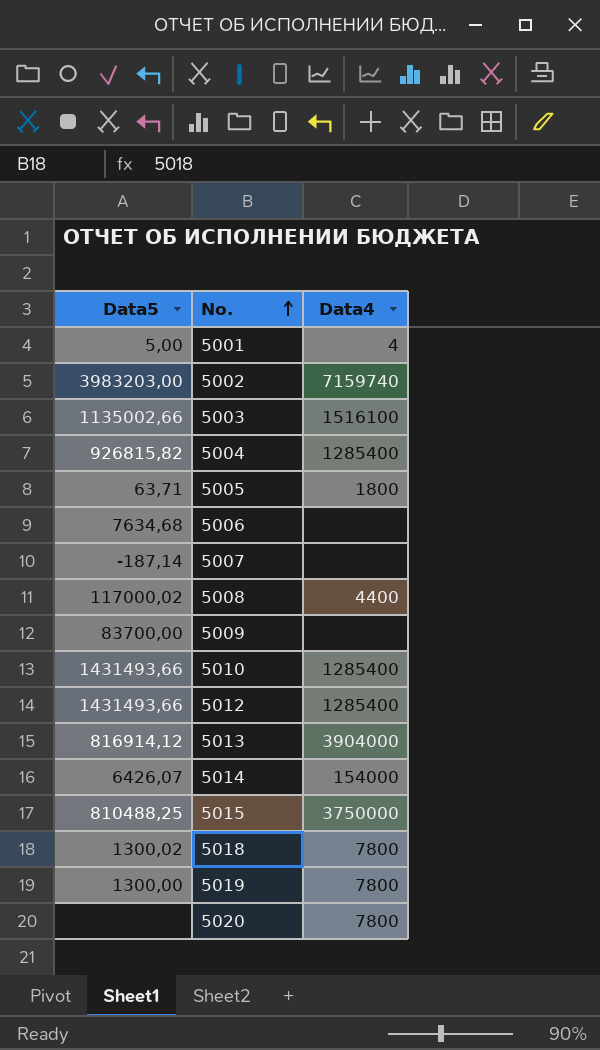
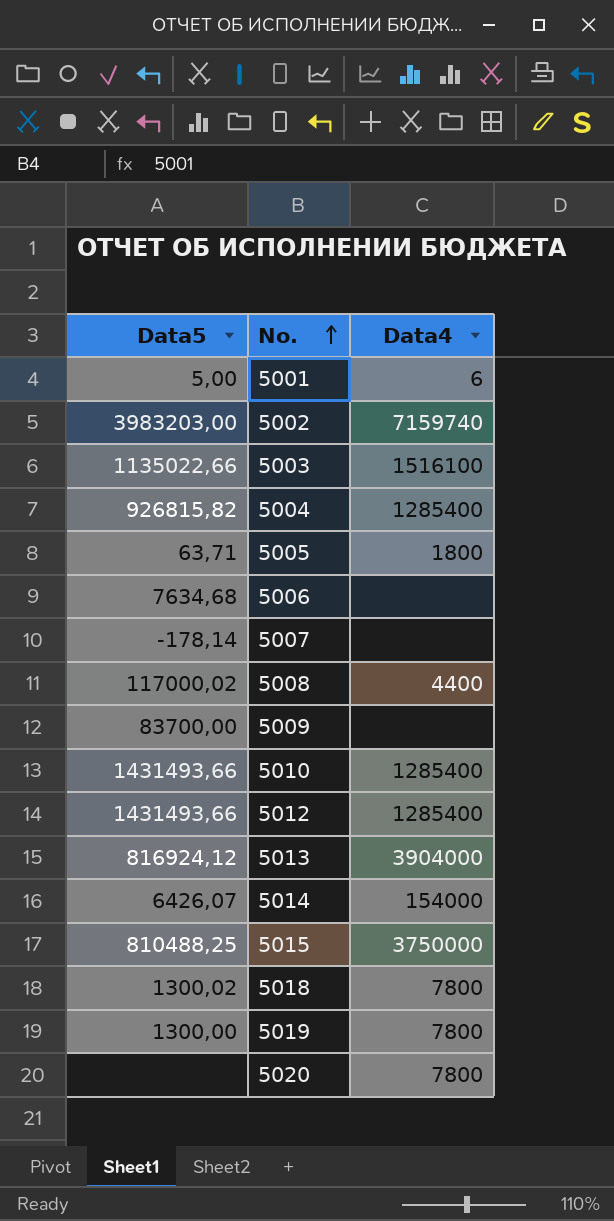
5001 | Data4: 4 -> 6
5003 | Data5: 1135002,66 -> 1135022,66
5007 | Data5: -187,14 -> -178,14
5013 | Data5: 816914,12 -> 816924,12

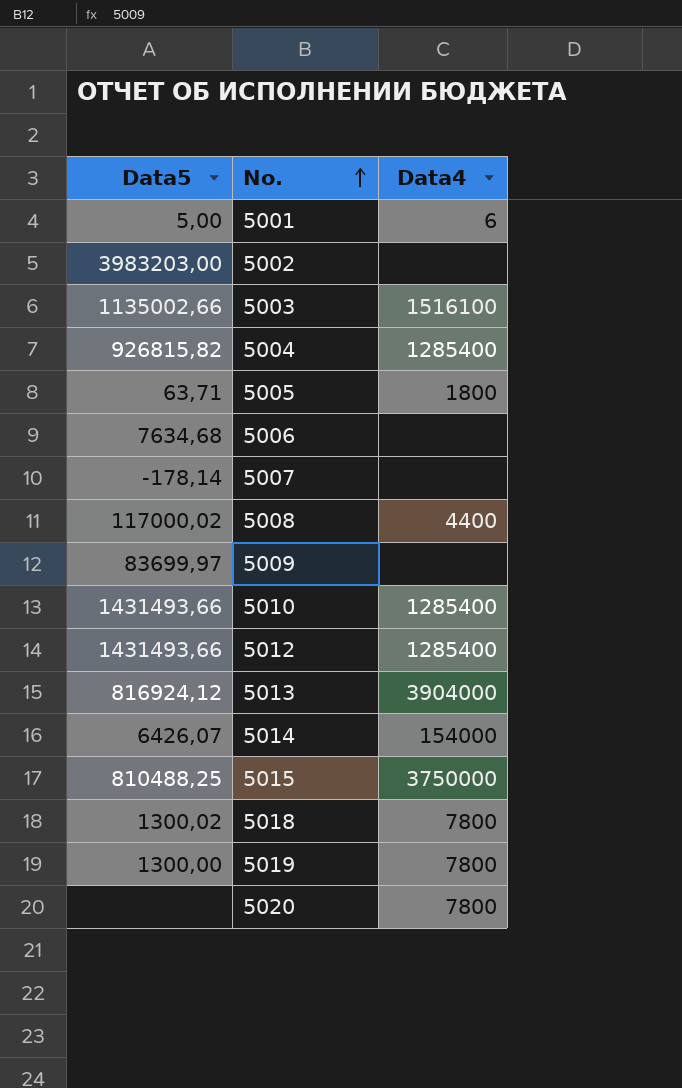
5002 | Data4: 7159740 -> none
5003 | Data5: 1135022,66 -> 1135002,66
5009 | Data5: 83700,00 -> 83699,97

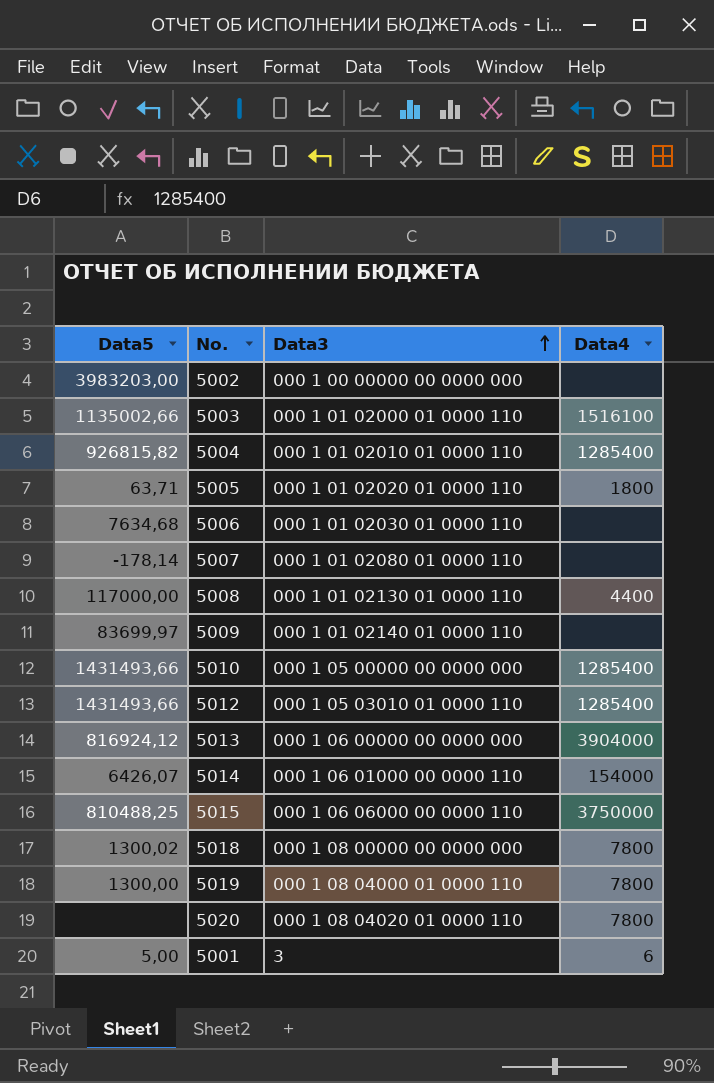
row order: No. ascending -> Data3 ascending
column Data3 | position: none -> 3
5008 | Data5: 117000,02 -> 117000,00

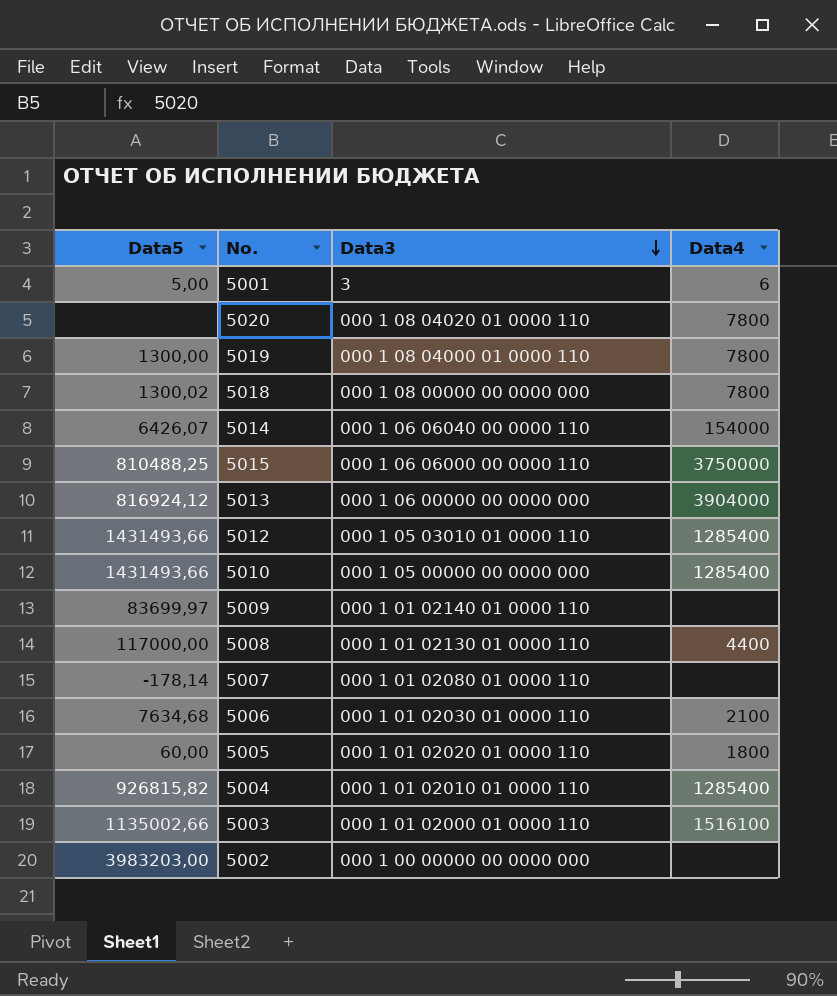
row order: Data3 ascending -> Data3 descending
5014 | Data3: 000 1 06 01000 00 0000 110 -> 000 1 06 06040 00 0000 110
5006 | Data4: none -> 2100
5005 | Data5: 63,71 -> 60,00

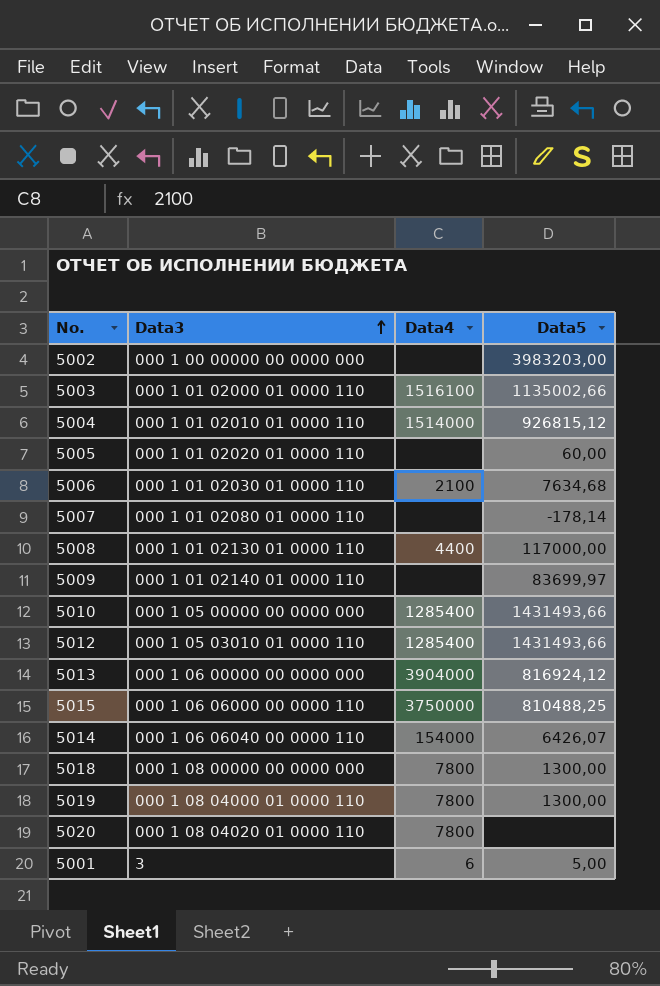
row order: Data3 descending -> Data3 ascending
column Data5 | position: 1 -> 4
5004 | Data4: 1285400 -> 1514000
5004 | Data5: 926815,82 -> 926815,12
5005 | Data4: 1800 -> none
5018 | Data5: 1300,02 -> 1300,00

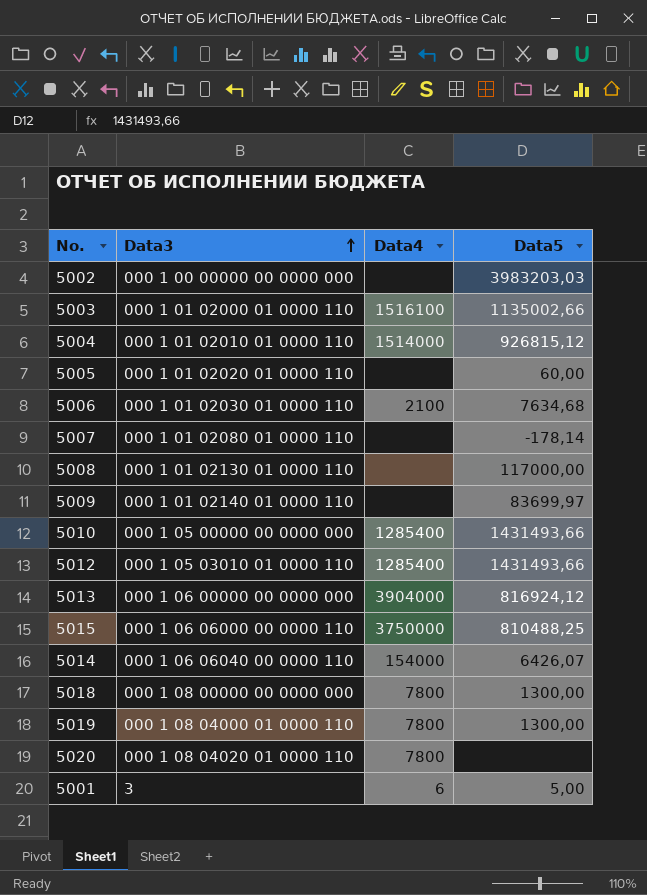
5002 | Data5: 3983203,00 -> 3983203,03
5008 | Data4: 4400 -> none

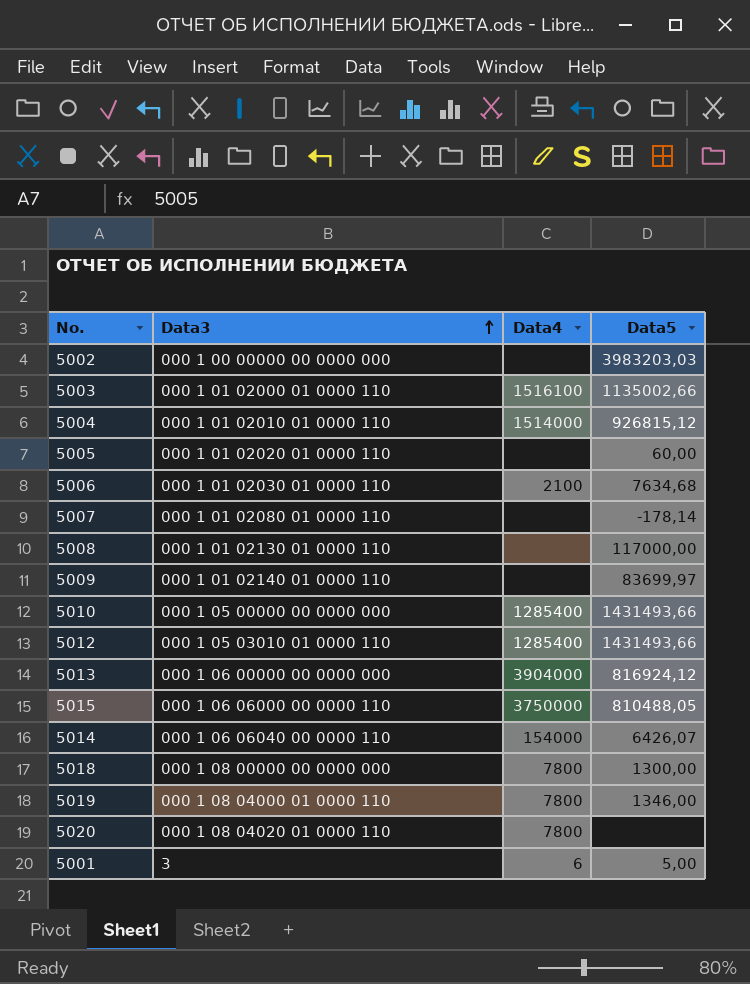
5015 | Data5: 810488,25 -> 810488,05
5019 | Data5: 1300,00 -> 1346,00

